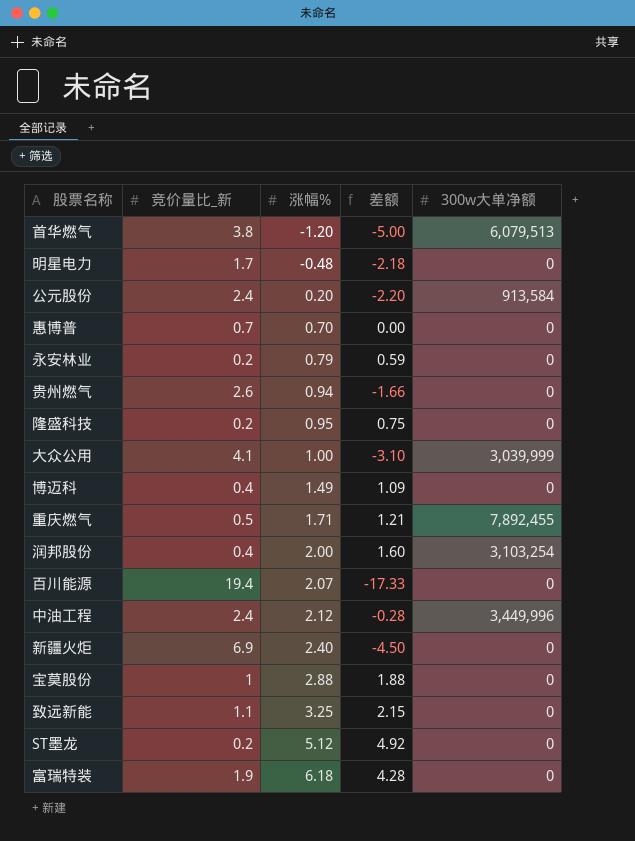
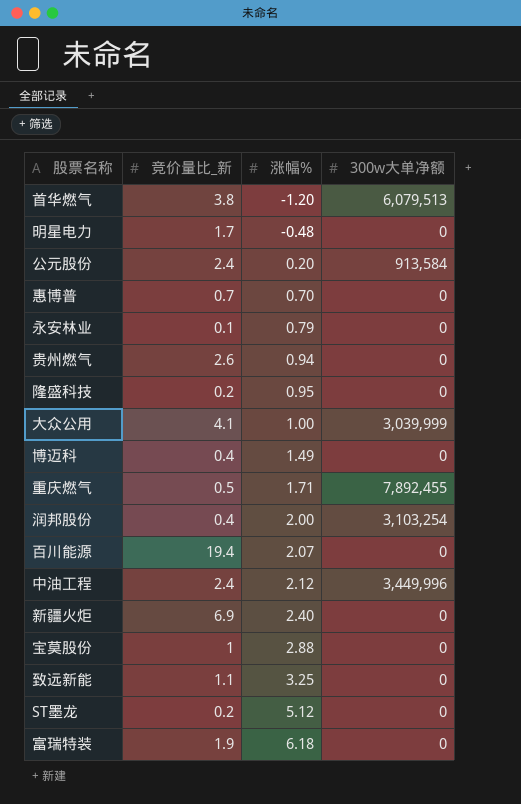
column 差额 | formula: [涨幅%] - [竞价量比_新] -> none
永安林业 | 竞价量比_新: 0.2 -> 0.1

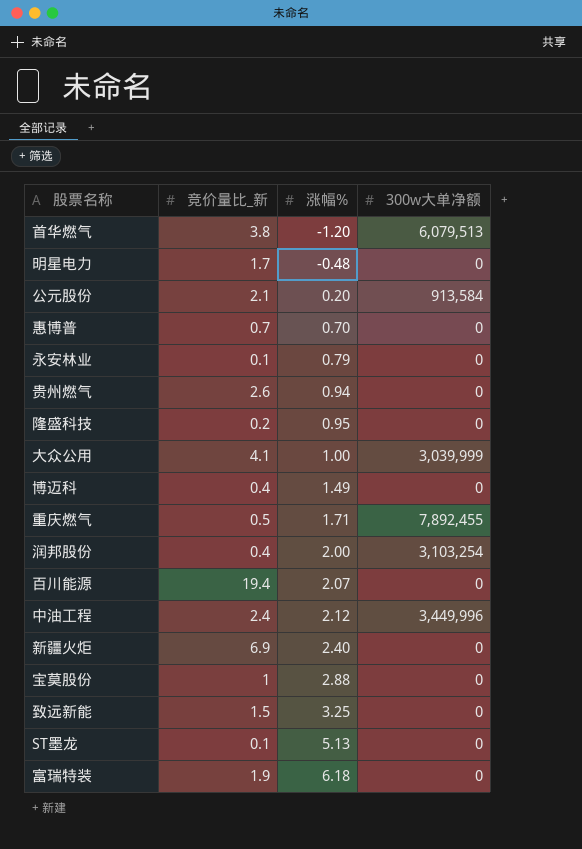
公元股份 | 竞价量比_新: 2.4 -> 2.1
致远新能 | 竞价量比_新: 1.1 -> 1.5
ST墨龙 | 竞价量比_新: 0.2 -> 0.1
ST墨龙 | 涨幅%: 5.12 -> 5.13

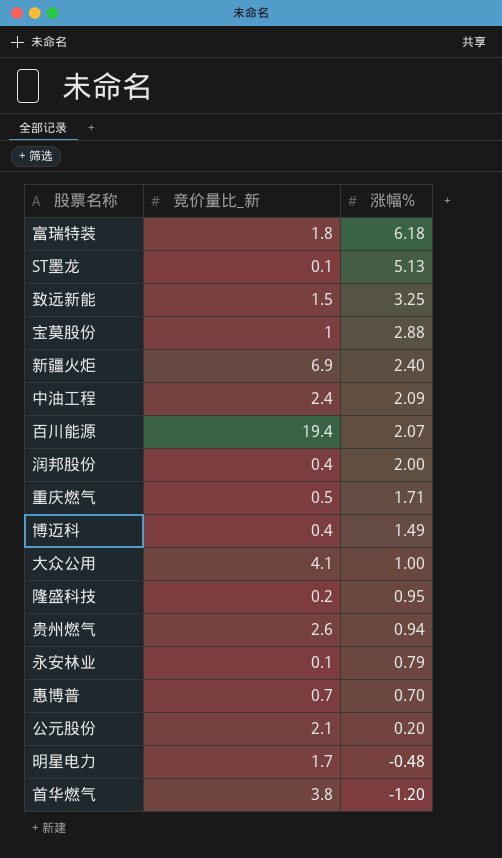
row order: 涨幅% ascending -> 涨幅% descending
column 300w大单净额 | position: 4 -> none
富瑞特装 | 竞价量比_新: 1.9 -> 1.8
中油工程 | 涨幅%: 2.12 -> 2.09

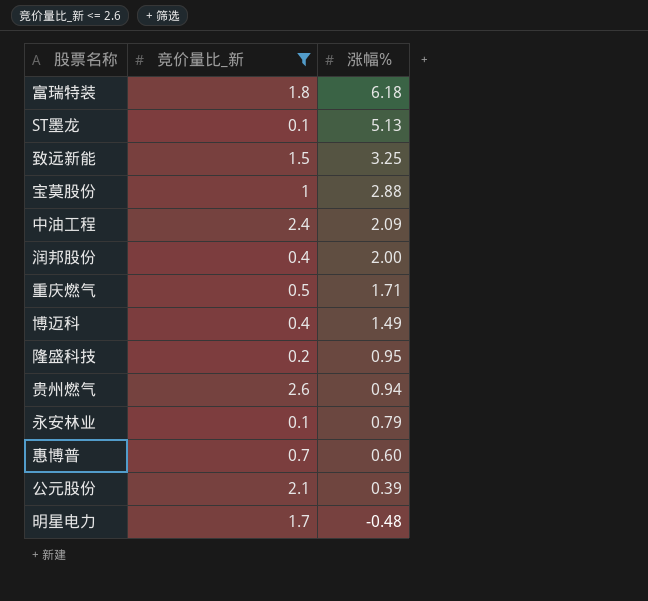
filter: none -> 竞价量比_新 <= 2.6
惠博普 | 涨幅%: 0.70 -> 0.60
公元股份 | 涨幅%: 0.20 -> 0.39

